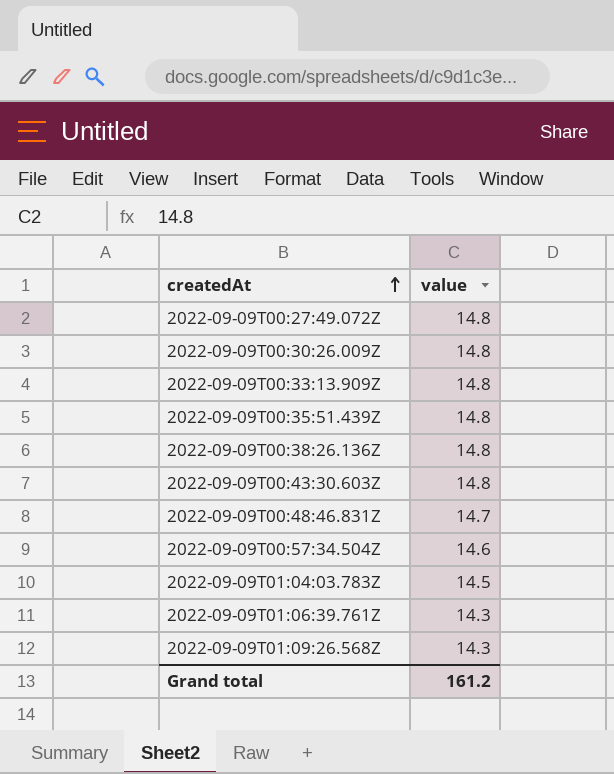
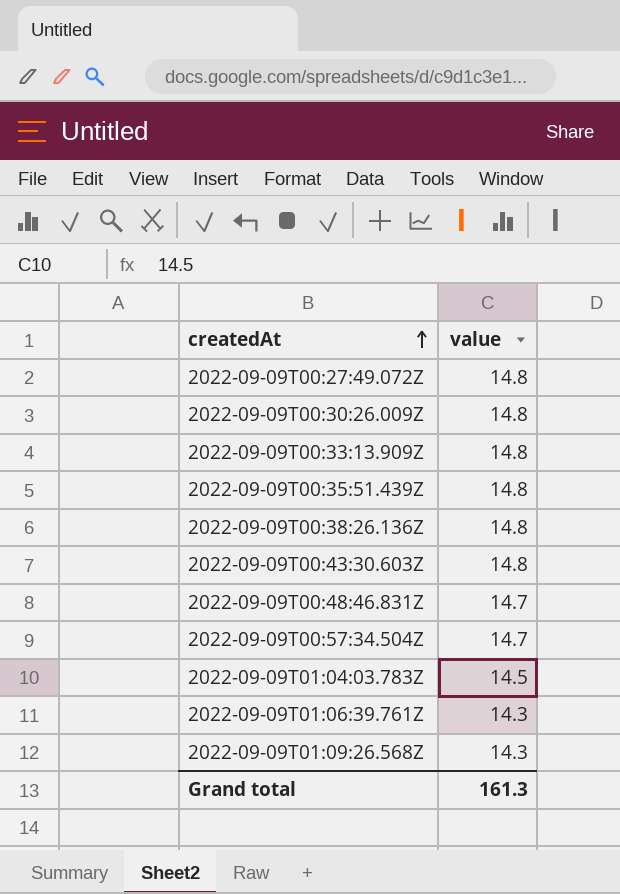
2022-09-09T00:57:34.504Z | value: 14.6 -> 14.7
Grand total | value: 161.2 -> 161.3

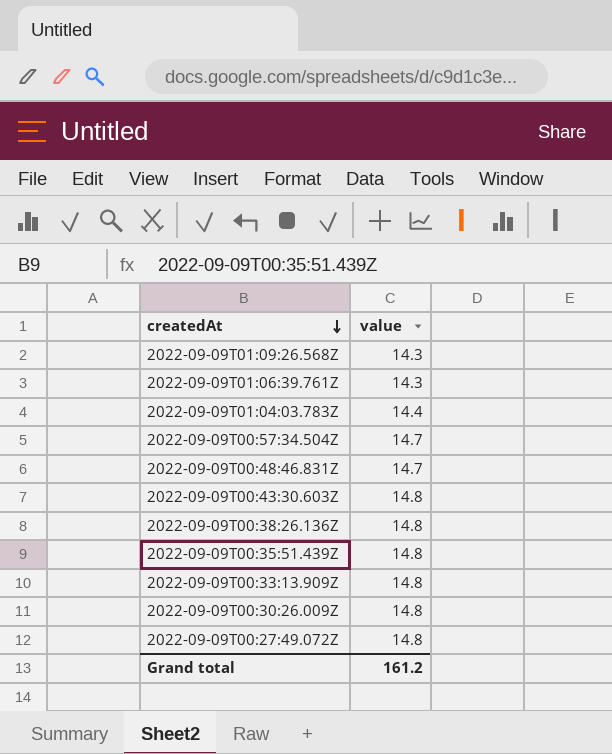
row order: createdAt ascending -> createdAt descending
2022-09-09T01:04:03.783Z | value: 14.5 -> 14.4
Grand total | value: 161.3 -> 161.2

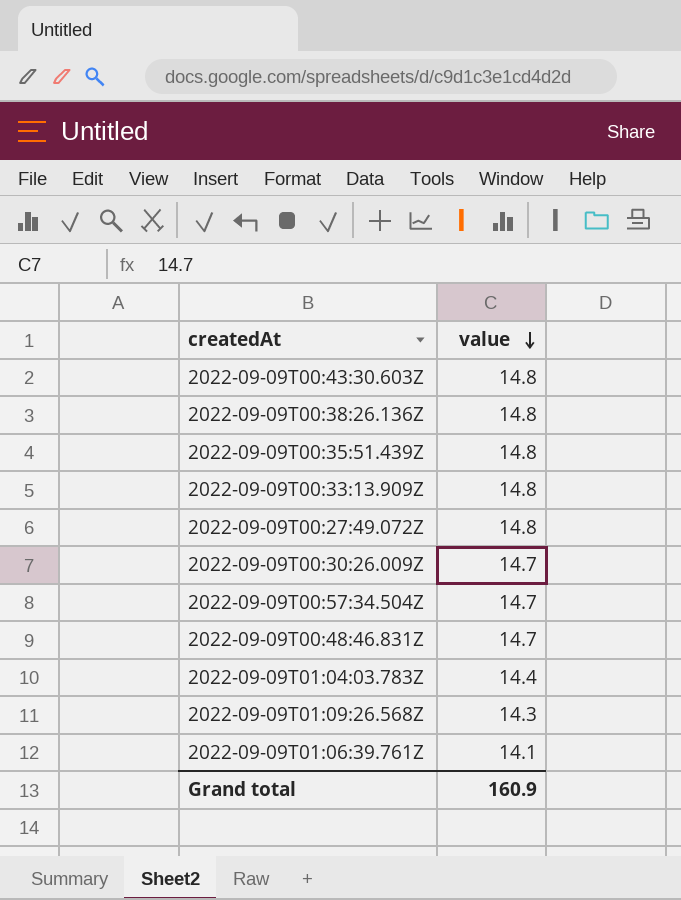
row order: createdAt descending -> value descending
2022-09-09T00:30:26.009Z | value: 14.8 -> 14.7
2022-09-09T01:06:39.761Z | value: 14.3 -> 14.1
Grand total | value: 161.2 -> 160.9

